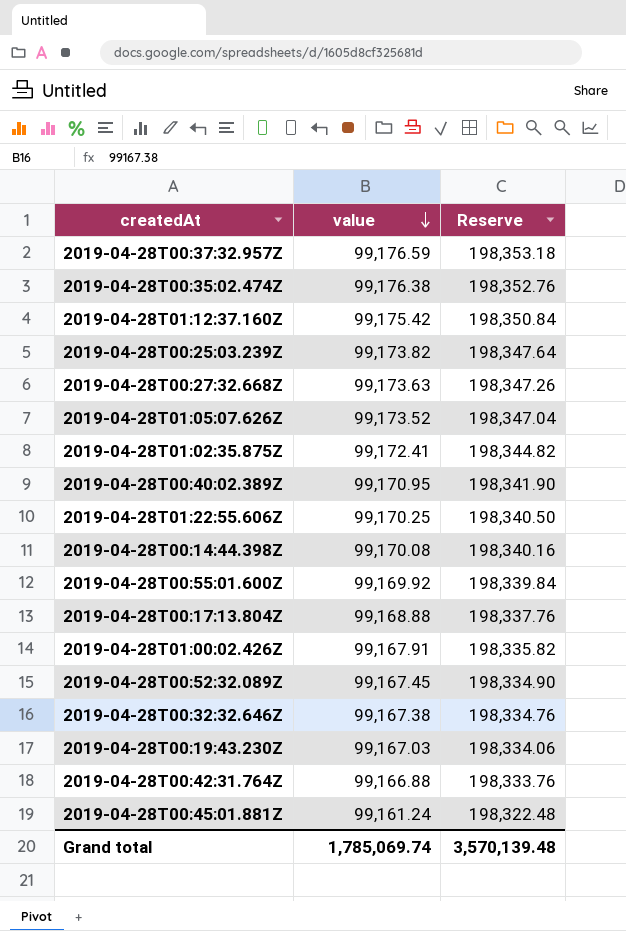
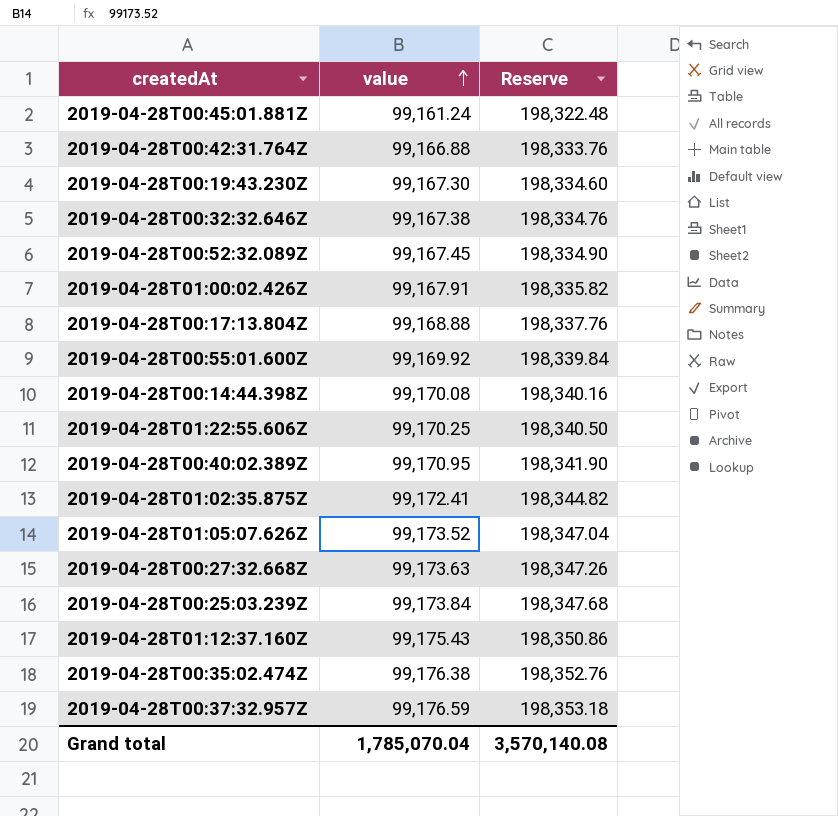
row order: value descending -> value ascending
2019-04-28T00:19:43.230Z | value: 99,167.03 -> 99,167.30
2019-04-28T00:19:43.230Z | Reserve: 198,334.06 -> 198,334.60
2019-04-28T00:25:03.239Z | value: 99,173.82 -> 99,173.84
2019-04-28T00:25:03.239Z | Reserve: 198,347.64 -> 198,347.68
2019-04-28T01:12:37.160Z | value: 99,175.42 -> 99,175.43
2019-04-28T01:12:37.160Z | Reserve: 198,350.84 -> 198,350.86
Grand total | value: 1,785,069.74 -> 1,785,070.04
Grand total | Reserve: 3,570,139.48 -> 3,570,140.08

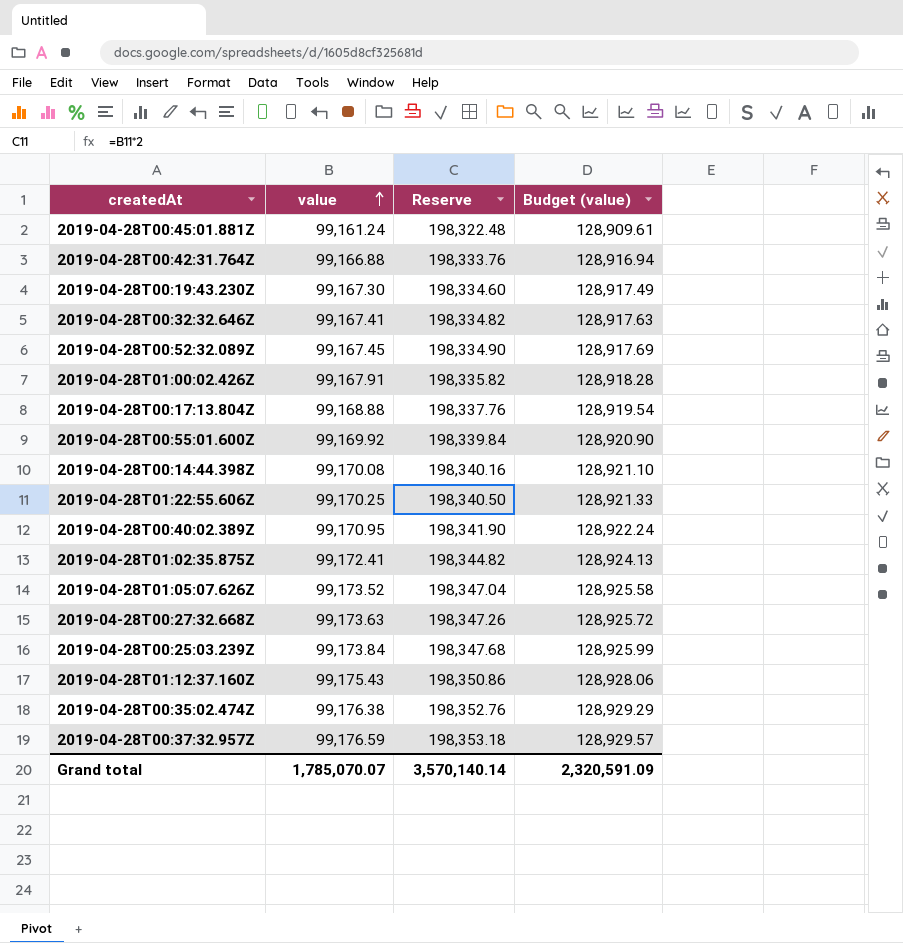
column Budget (value) | formula: none -> [value] * 1.3
2019-04-28T00:32:32.646Z | value: 99,167.38 -> 99,167.41
2019-04-28T00:32:32.646Z | Reserve: 198,334.76 -> 198,334.82
Grand total | value: 1,785,070.04 -> 1,785,070.07
Grand total | Reserve: 3,570,140.08 -> 3,570,140.14

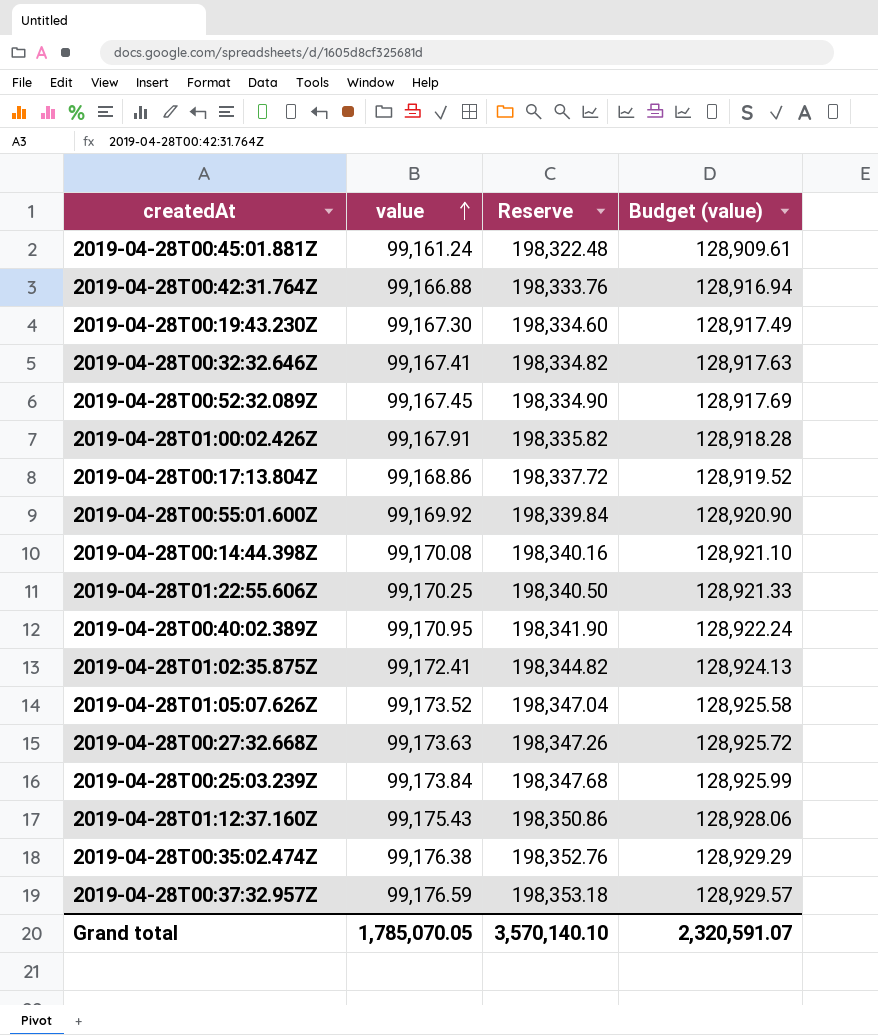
2019-04-28T00:17:13.804Z | value: 99,168.88 -> 99,168.86
2019-04-28T00:17:13.804Z | Reserve: 198,337.76 -> 198,337.72
2019-04-28T00:17:13.804Z | Budget (value): 128,919.54 -> 128,919.52
Grand total | value: 1,785,070.07 -> 1,785,070.05
Grand total | Reserve: 3,570,140.14 -> 3,570,140.10
Grand total | Budget (value): 2,320,591.09 -> 2,320,591.07

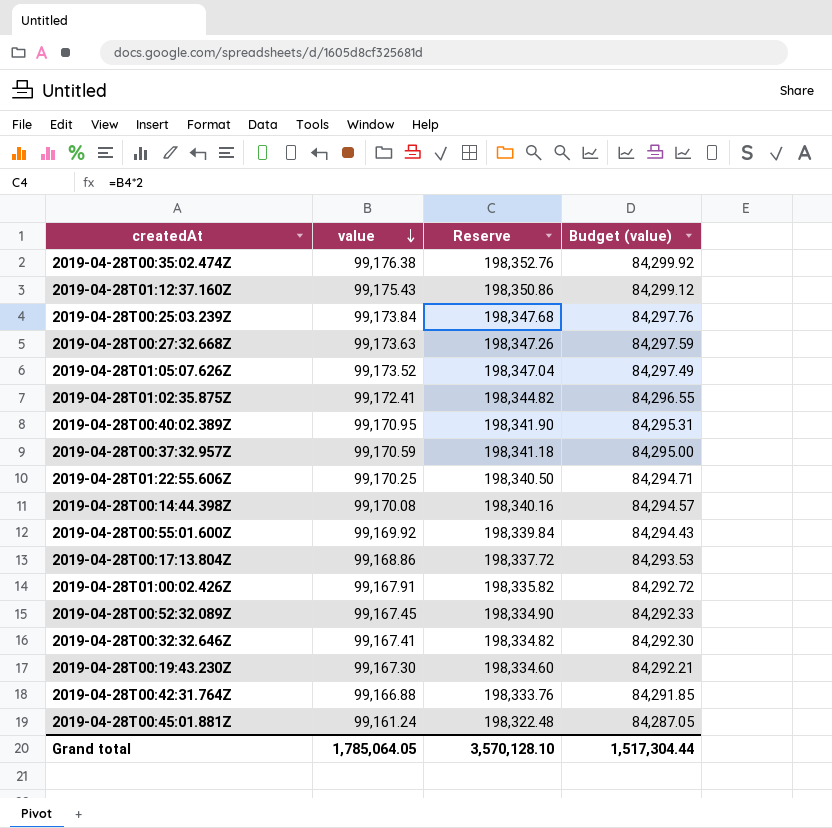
row order: value ascending -> value descending
column Budget (value) | formula: [value] * 1.3 -> [value] * 0.85
2019-04-28T00:37:32.957Z | value: 99,176.59 -> 99,170.59
2019-04-28T00:37:32.957Z | Reserve: 198,353.18 -> 198,341.18
Grand total | value: 1,785,070.05 -> 1,785,064.05
Grand total | Reserve: 3,570,140.10 -> 3,570,128.10
Grand total | Budget (value): 2,320,591.07 -> 1,517,304.44

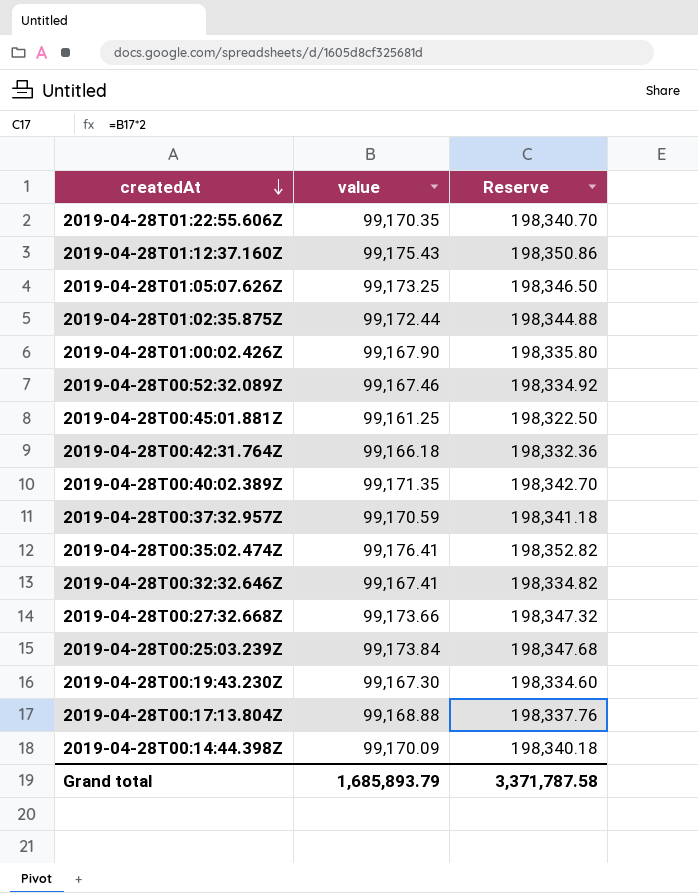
row order: value descending -> createdAt descending
column Budget (value) | formula: [value] * 0.85 -> none
row 2019-04-28T00:55:01.600Z: 99,169.92 | 198,339.84 | 84,294.43 -> none
2019-04-28T01:22:55.606Z | value: 99,170.25 -> 99,170.35
2019-04-28T01:22:55.606Z | Reserve: 198,340.50 -> 198,340.70
2019-04-28T01:05:07.626Z | value: 99,173.52 -> 99,173.25
2019-04-28T01:05:07.626Z | Reserve: 198,347.04 -> 198,346.50
2019-04-28T01:02:35.875Z | value: 99,172.41 -> 99,172.44
2019-04-28T01:02:35.875Z | Reserve: 198,344.82 -> 198,344.88
2019-04-28T01:00:02.426Z | value: 99,167.91 -> 99,167.90
2019-04-28T01:00:02.426Z | Reserve: 198,335.82 -> 198,335.80
2019-04-28T00:52:32.089Z | value: 99,167.45 -> 99,167.46
2019-04-28T00:52:32.089Z | Reserve: 198,334.90 -> 198,334.92
2019-04-28T00:45:01.881Z | value: 99,161.24 -> 99,161.25
2019-04-28T00:45:01.881Z | Reserve: 198,322.48 -> 198,322.50
2019-04-28T00:42:31.764Z | value: 99,166.88 -> 99,166.18
2019-04-28T00:42:31.764Z | Reserve: 198,333.76 -> 198,332.36
2019-04-28T00:40:02.389Z | value: 99,170.95 -> 99,171.35
2019-04-28T00:40:02.389Z | Reserve: 198,341.90 -> 198,342.70
2019-04-28T00:35:02.474Z | value: 99,176.38 -> 99,176.41
2019-04-28T00:35:02.474Z | Reserve: 198,352.76 -> 198,352.82
2019-04-28T00:27:32.668Z | value: 99,173.63 -> 99,173.66
2019-04-28T00:27:32.668Z | Reserve: 198,347.26 -> 198,347.32
2019-04-28T00:17:13.804Z | value: 99,168.86 -> 99,168.88
2019-04-28T00:17:13.804Z | Reserve: 198,337.72 -> 198,337.76
2019-04-28T00:14:44.398Z | value: 99,170.08 -> 99,170.09
2019-04-28T00:14:44.398Z | Reserve: 198,340.16 -> 198,340.18
Grand total | value: 1,785,064.05 -> 1,685,893.79
Grand total | Reserve: 3,570,128.10 -> 3,371,787.58

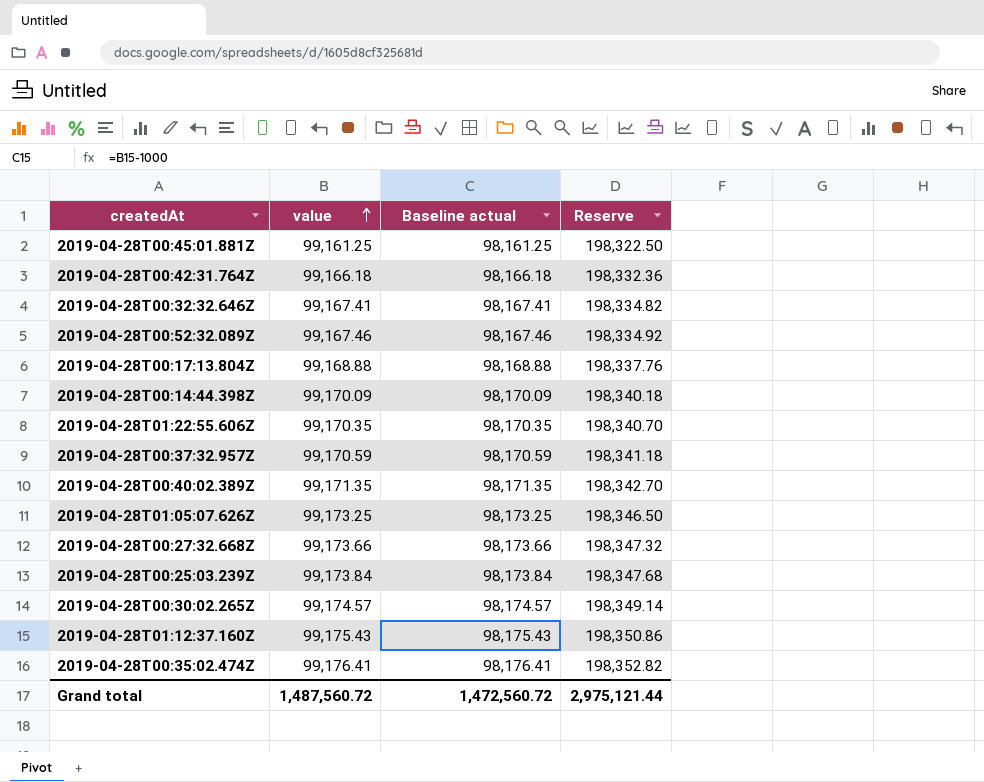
row order: createdAt descending -> value ascending
column Baseline actual | formula: none -> [value] - 1000
row 2019-04-28T01:02:35.875Z: 99,172.44 | 198,344.88 -> none
row 2019-04-28T01:00:02.426Z: 99,167.90 | 198,335.80 -> none
row 2019-04-28T00:19:43.230Z: 99,167.30 | 198,334.60 -> none
row 2019-04-28T00:30:02.265Z: none -> 99,174.57 | 98,174.57 | 198,349.14
Grand total | value: 1,685,893.79 -> 1,487,560.72
Grand total | Reserve: 3,371,787.58 -> 2,975,121.44

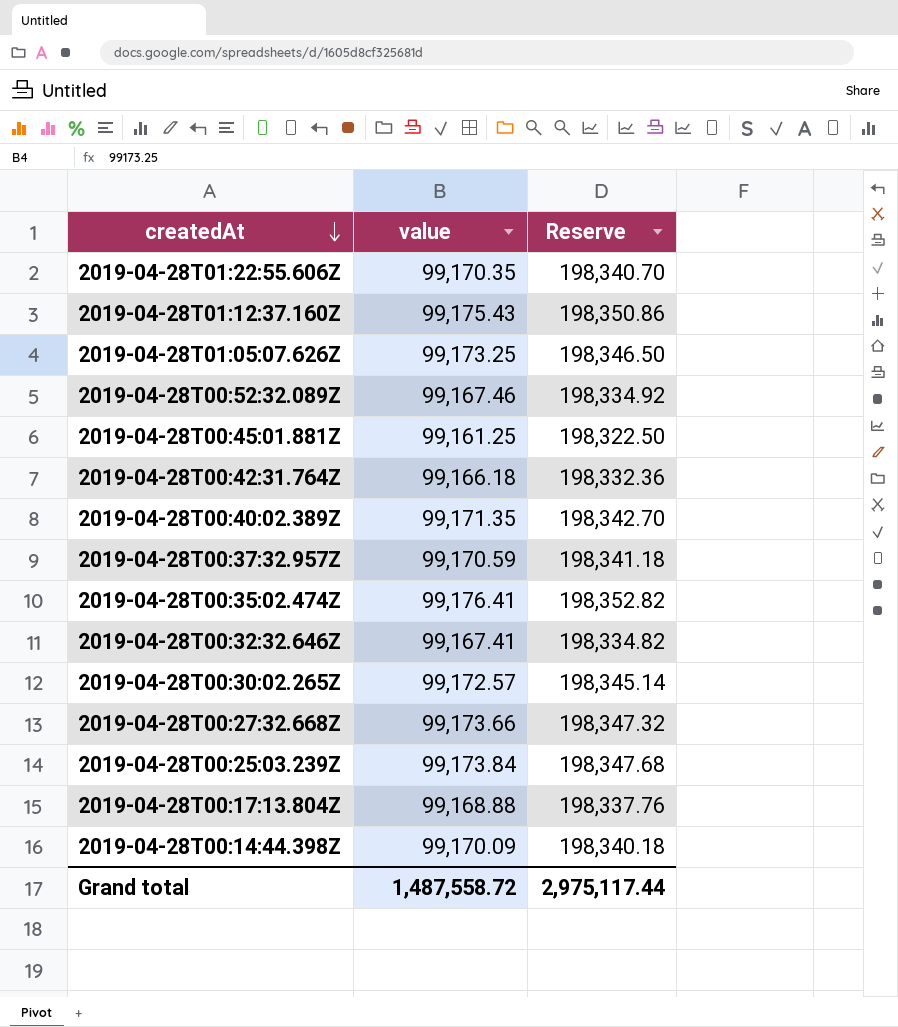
row order: value ascending -> createdAt descending
column Baseline actual | formula: [value] - 1000 -> none
2019-04-28T00:30:02.265Z | value: 99,174.57 -> 99,172.57
2019-04-28T00:30:02.265Z | Reserve: 198,349.14 -> 198,345.14
Grand total | value: 1,487,560.72 -> 1,487,558.72
Grand total | Reserve: 2,975,121.44 -> 2,975,117.44

